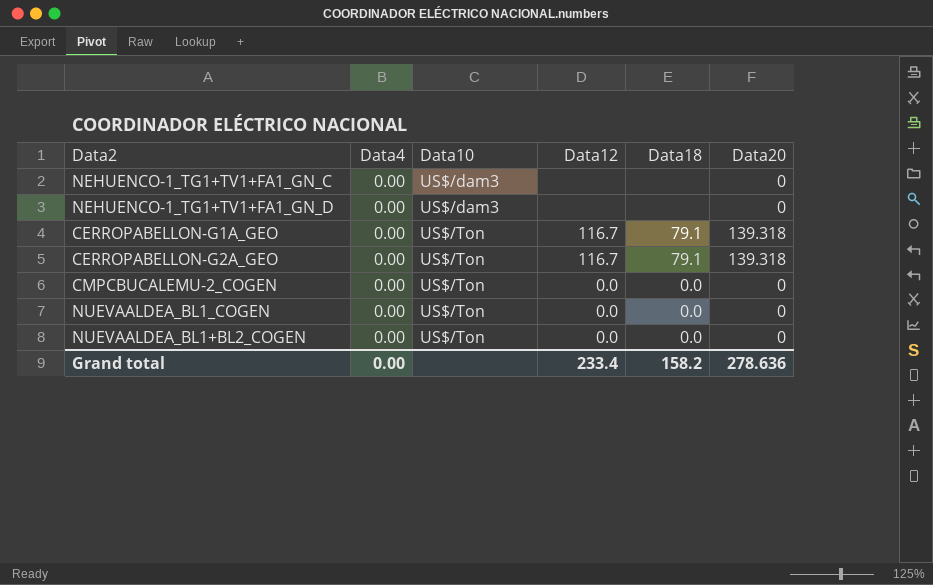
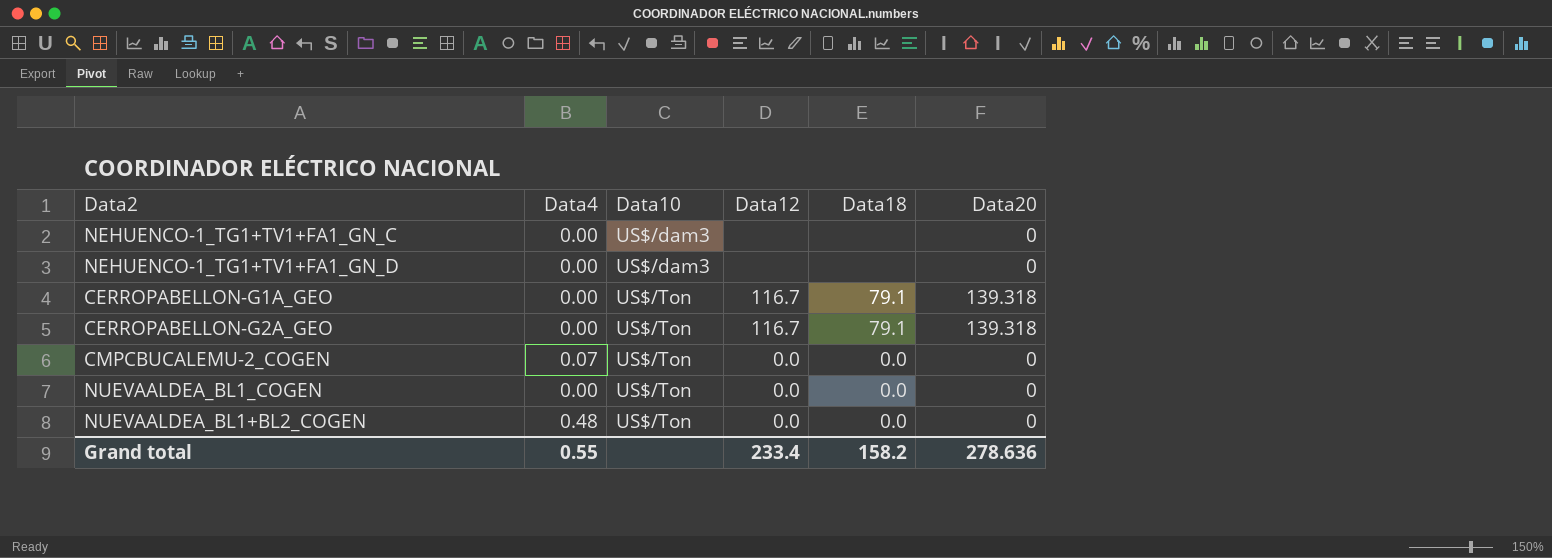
CMPCBUCALEMU-2_COGEN | Data4: 0.00 -> 0.07
NUEVAALDEA_BL1+BL2_COGEN | Data4: 0.00 -> 0.48
Grand total | Data4: 0.00 -> 0.55

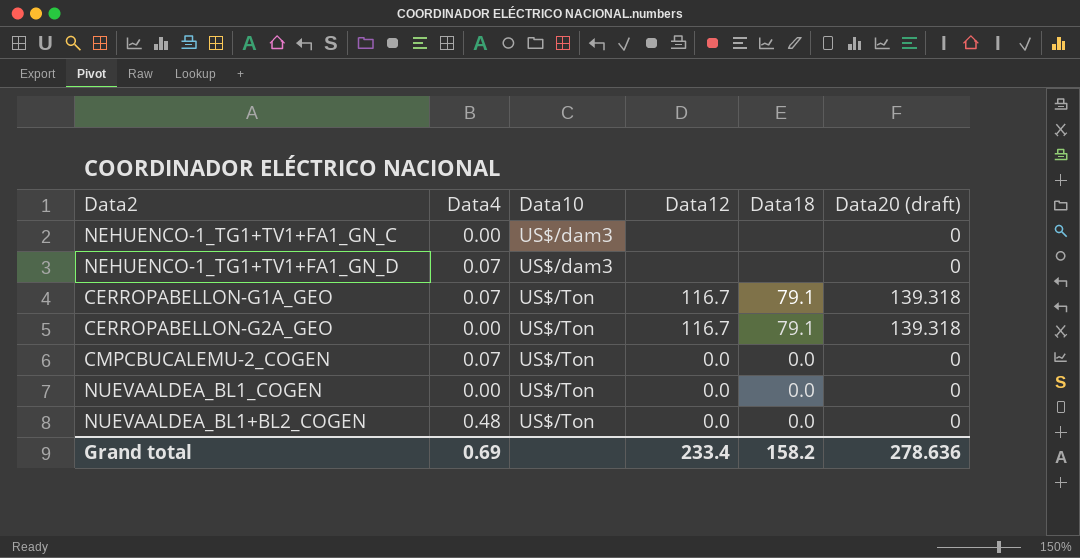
column name: Data20 -> Data20 (draft)
NEHUENCO-1_TG1+TV1+FA1_GN_D | Data4: 0.00 -> 0.07
CERROPABELLON-G1A_GEO | Data4: 0.00 -> 0.07
Grand total | Data4: 0.55 -> 0.69

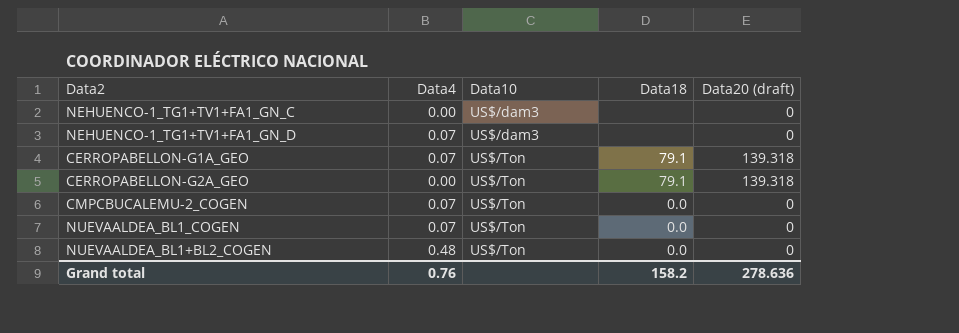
column Data12 | position: 4 -> none
NUEVAALDEA_BL1_COGEN | Data4: 0.00 -> 0.07
Grand total | Data4: 0.69 -> 0.76

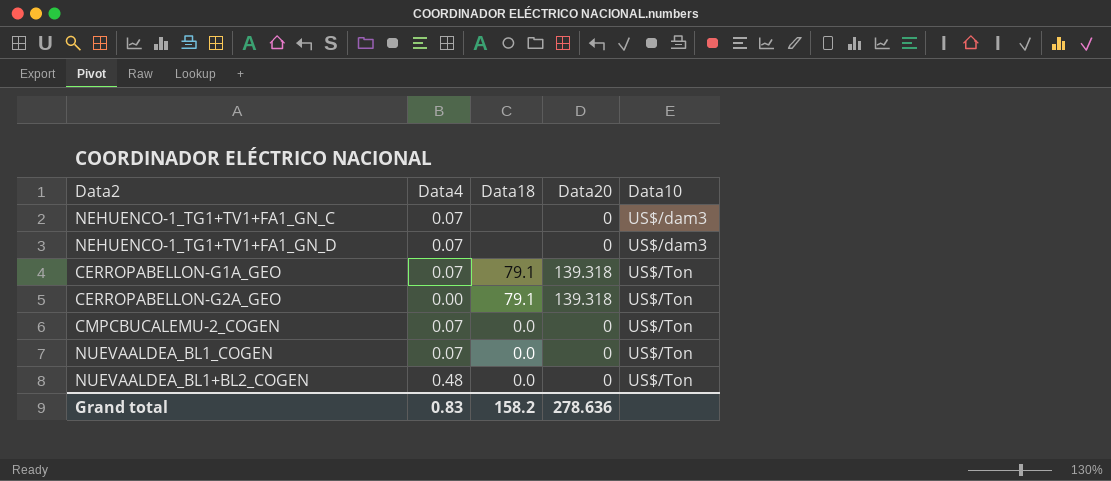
column name: Data20 (draft) -> Data20
column Data10 | position: 3 -> 5
NEHUENCO-1_TG1+TV1+FA1_GN_C | Data4: 0.00 -> 0.07
Grand total | Data4: 0.76 -> 0.83

